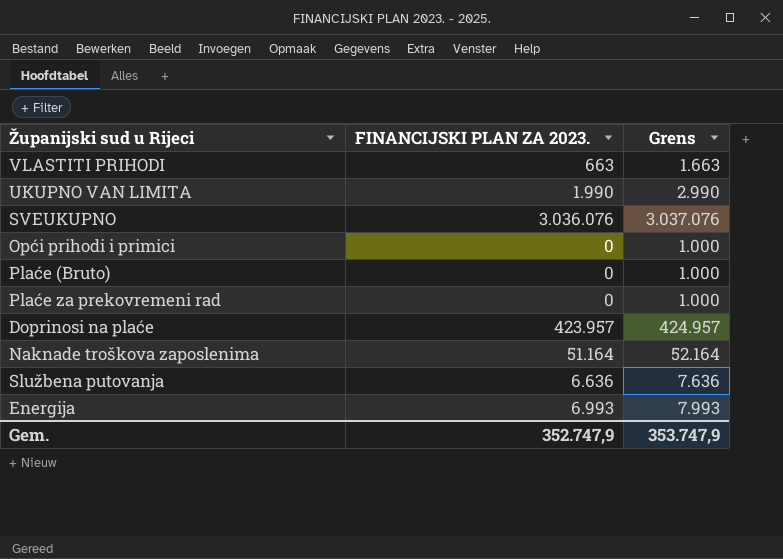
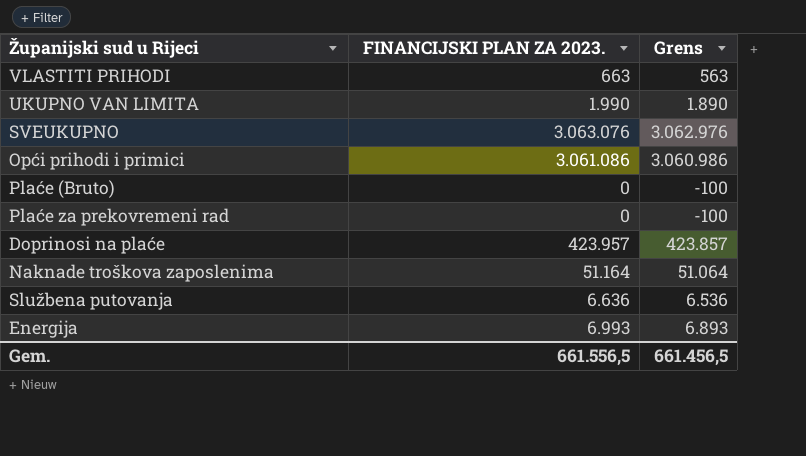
column Grens | formula: [FINANCIJSKI PLAN ZA 2023.] + 1000 -> [FINANCIJSKI PLAN ZA 2023.] - 100
SVEUKUPNO | FINANCIJSKI PLAN ZA 2023.: 3.036.076 -> 3.063.076
Opći prihodi i primici | FINANCIJSKI PLAN ZA 2023.: 0 -> 3.061.086
Gem. | FINANCIJSKI PLAN ZA 2023.: 352.747,9 -> 661.556,5
Gem. | Grens: 353.747,9 -> 661.456,5

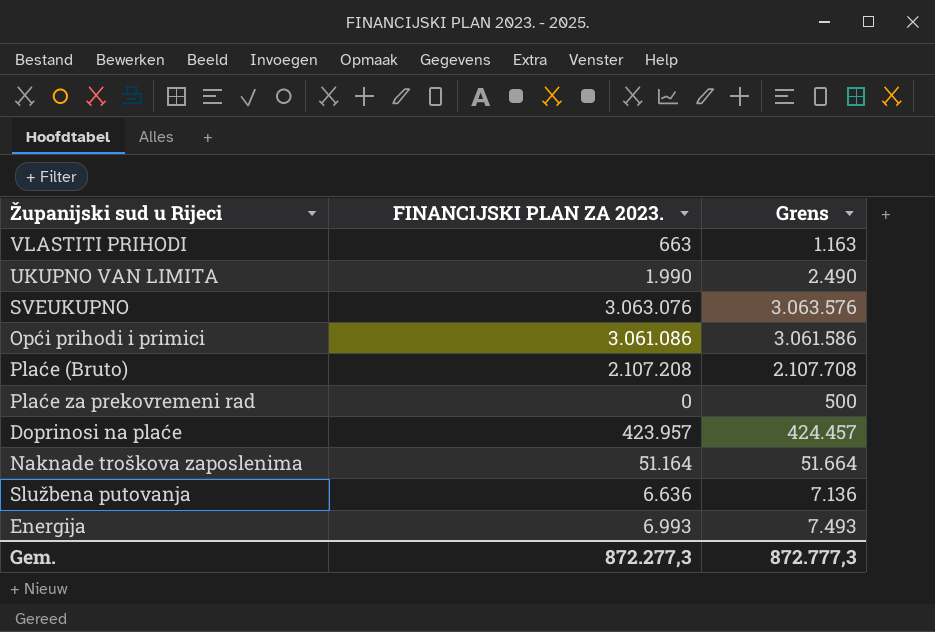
column Grens | formula: [FINANCIJSKI PLAN ZA 2023.] - 100 -> [FINANCIJSKI PLAN ZA 2023.] + 500
Plaće (Bruto) | FINANCIJSKI PLAN ZA 2023.: 0 -> 2.107.208
Gem. | FINANCIJSKI PLAN ZA 2023.: 661.556,5 -> 872.277,3
Gem. | Grens: 661.456,5 -> 872.777,3

